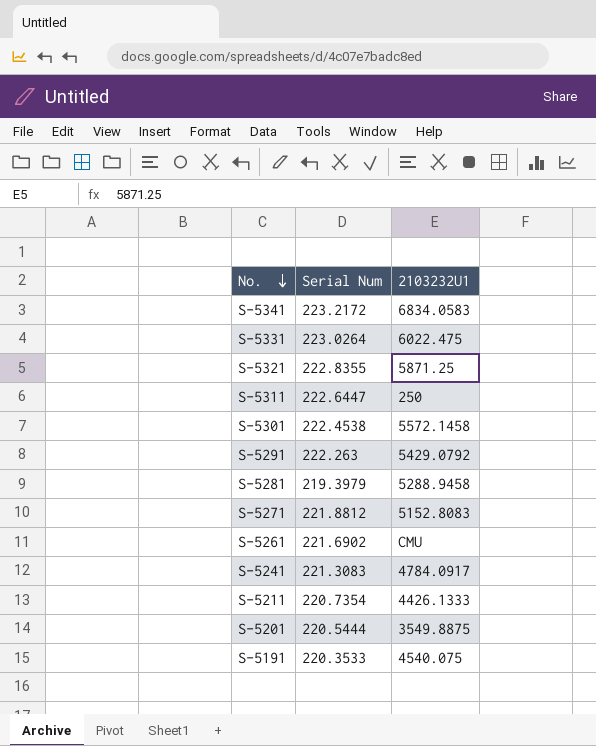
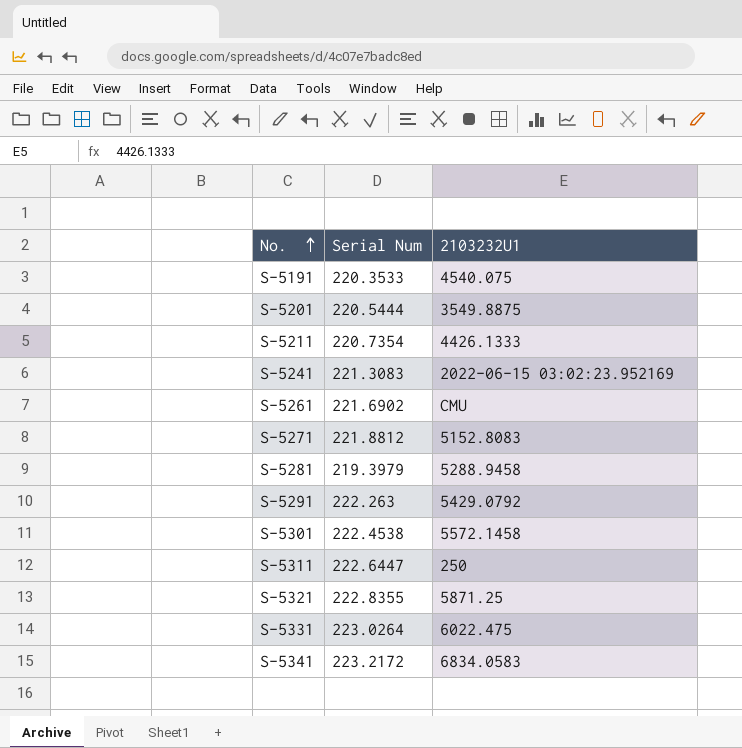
row order: No. descending -> No. ascending
S-5241 | 2103232U1: 4784.0917 -> 2022-06-15 03:02:23.952169

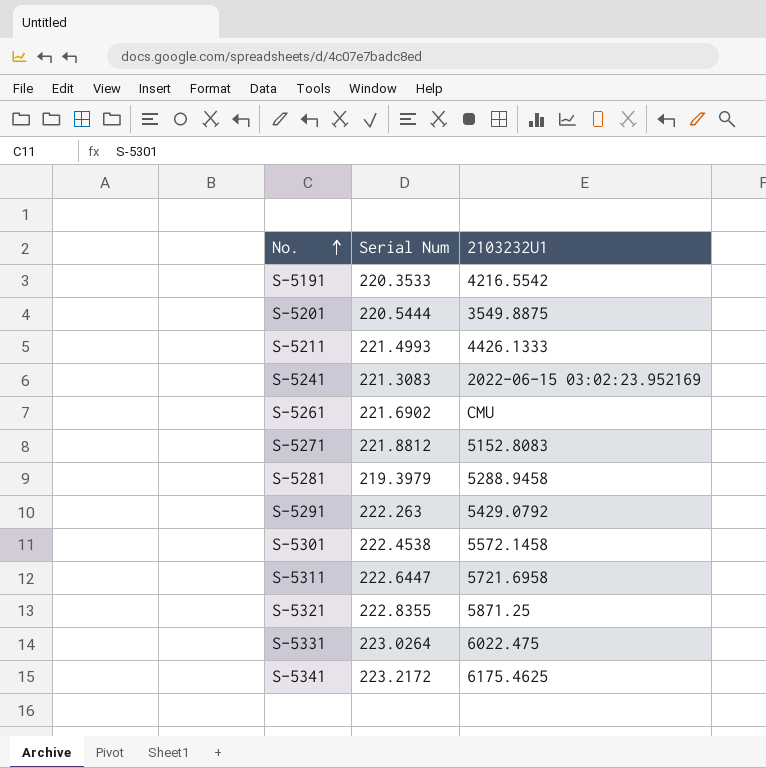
S-5191 | 2103232U1: 4540.075 -> 4216.5542
S-5211 | Serial Num: 220.7354 -> 221.4993
S-5311 | 2103232U1: 250 -> 5721.6958
S-5341 | 2103232U1: 6834.0583 -> 6175.4625

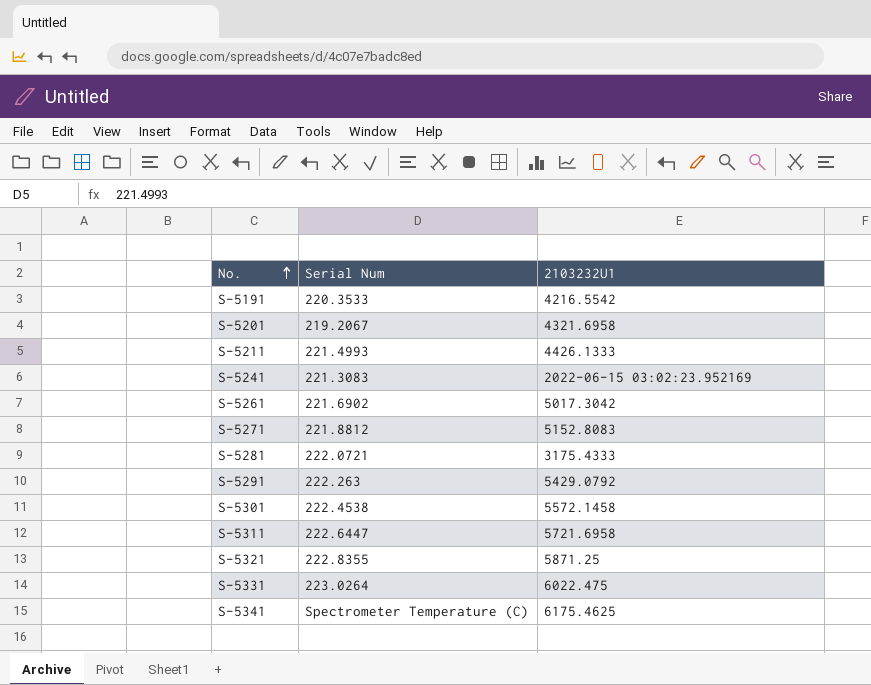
S-5201 | Serial Num: 220.5444 -> 219.2067
S-5201 | 2103232U1: 3549.8875 -> 4321.6958
S-5261 | 2103232U1: CMU -> 5017.3042
S-5281 | Serial Num: 219.3979 -> 222.0721
S-5281 | 2103232U1: 5288.9458 -> 3175.4333
S-5341 | Serial Num: 223.2172 -> Spectrometer Temperature (C)

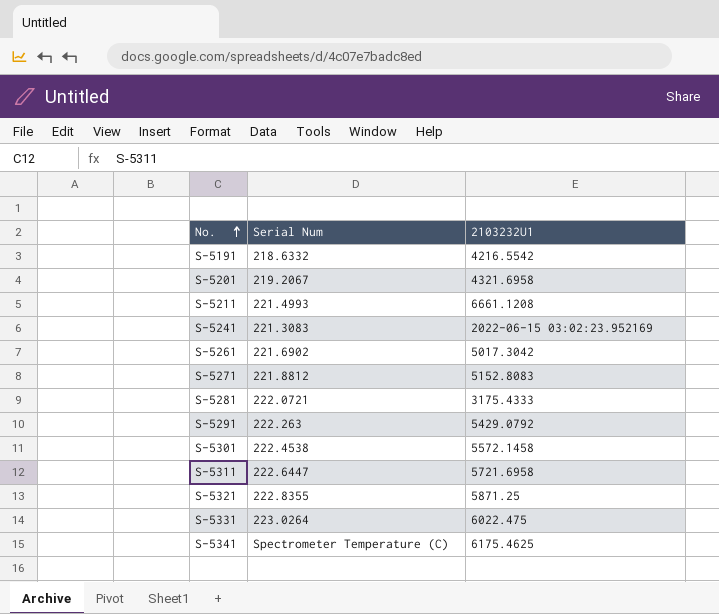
S-5191 | Serial Num: 220.3533 -> 218.6332
S-5211 | 2103232U1: 4426.1333 -> 6661.1208

